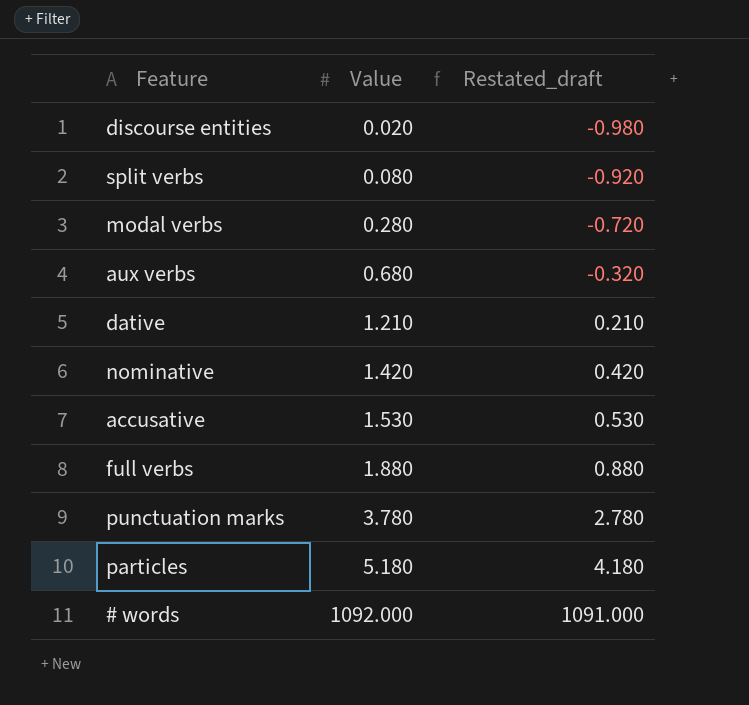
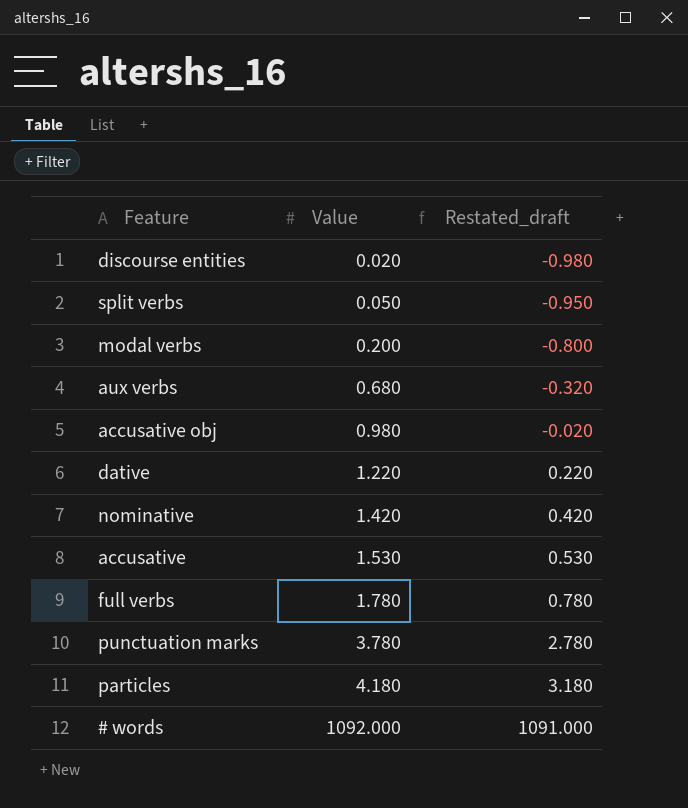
split verbs | Value: 0.080 -> 0.050
split verbs | Restated_draft: -0.920 -> -0.950
modal verbs | Value: 0.280 -> 0.200
modal verbs | Restated_draft: -0.720 -> -0.800
row accusative obj: none -> 0.980 | -0.020
dative | Value: 1.210 -> 1.220
dative | Restated_draft: 0.210 -> 0.220
full verbs | Value: 1.880 -> 1.780
full verbs | Restated_draft: 0.880 -> 0.780
particles | Value: 5.180 -> 4.180
particles | Restated_draft: 4.180 -> 3.180

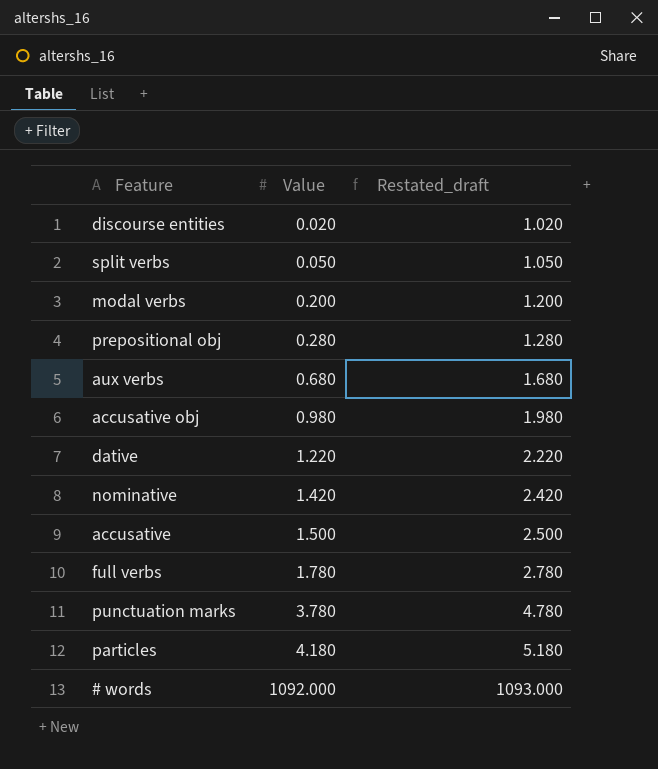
column Restated_draft | formula: [Value] - 1 -> [Value] + 1
row prepositional obj: none -> 0.280 | 1.280
accusative | Value: 1.530 -> 1.500

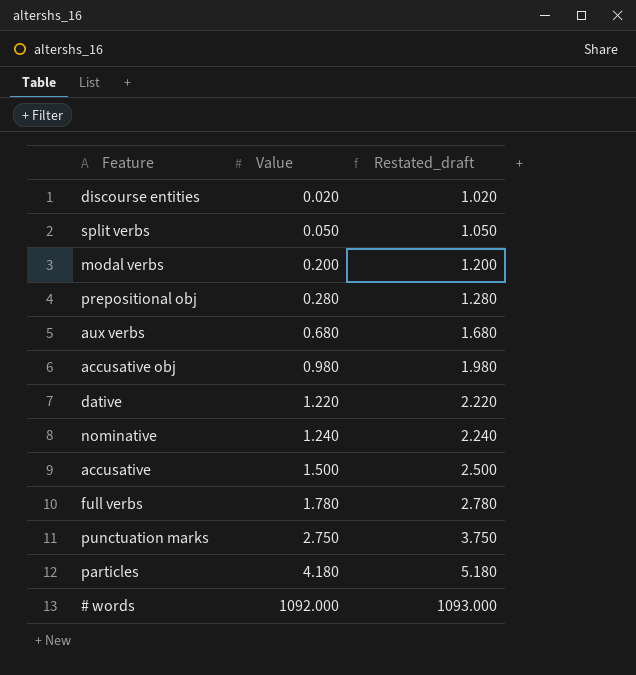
nominative | Value: 1.420 -> 1.240
nominative | Restated_draft: 2.420 -> 2.240
punctuation marks | Value: 3.780 -> 2.750
punctuation marks | Restated_draft: 4.780 -> 3.750

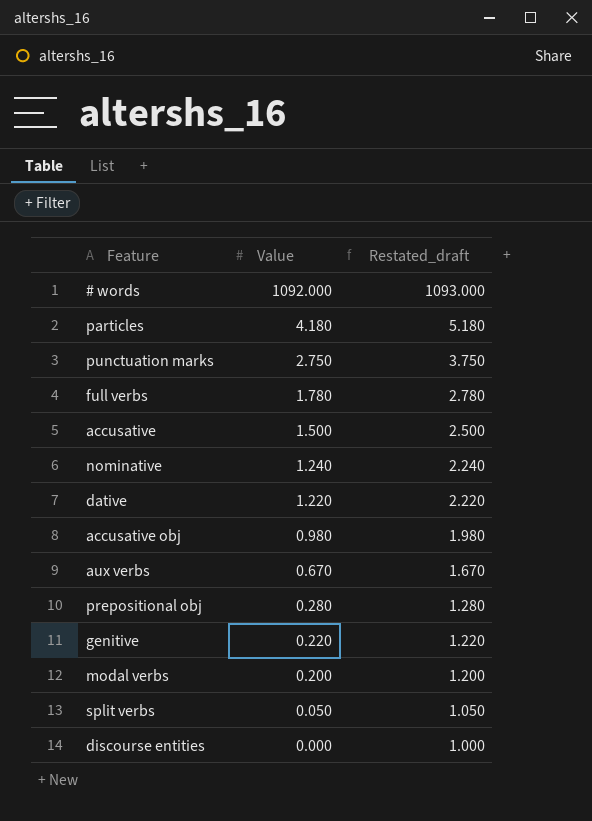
row order: Value ascending -> Value descending
aux verbs | Value: 0.680 -> 0.670
aux verbs | Restated_draft: 1.680 -> 1.670
row genitive: none -> 0.220 | 1.220
discourse entities | Value: 0.020 -> 0.000
discourse entities | Restated_draft: 1.020 -> 1.000

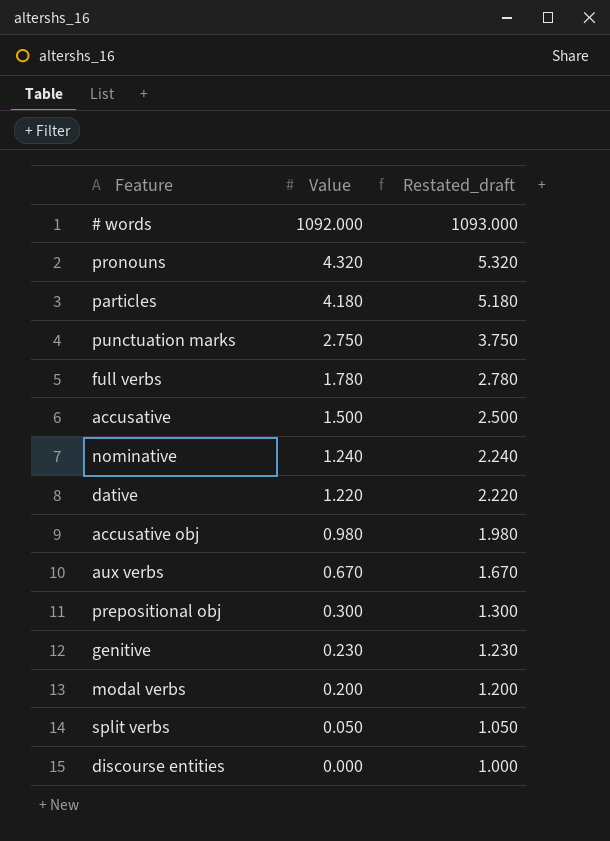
row pronouns: none -> 4.320 | 5.320
prepositional obj | Value: 0.280 -> 0.300
prepositional obj | Restated_draft: 1.280 -> 1.300
genitive | Value: 0.220 -> 0.230
genitive | Restated_draft: 1.220 -> 1.230

